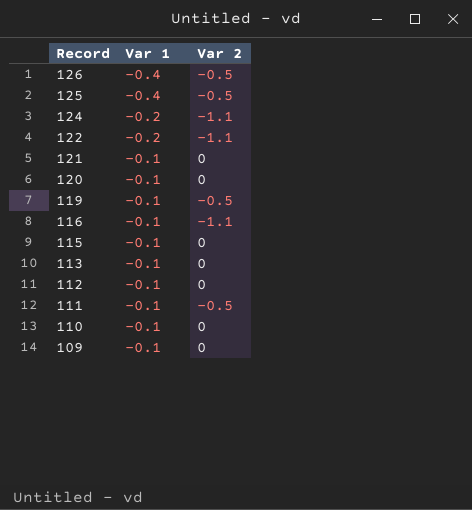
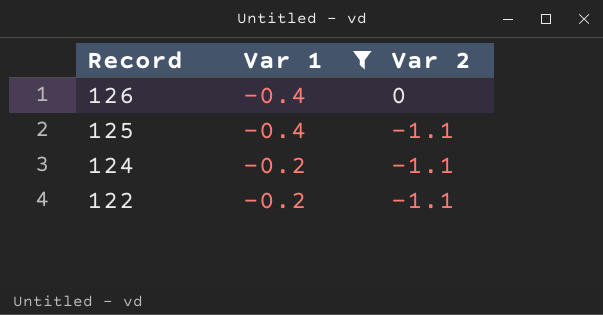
filter: none -> Var 1 != -0.1
126 | Var 2: -0.5 -> 0
125 | Var 2: -0.5 -> -1.1

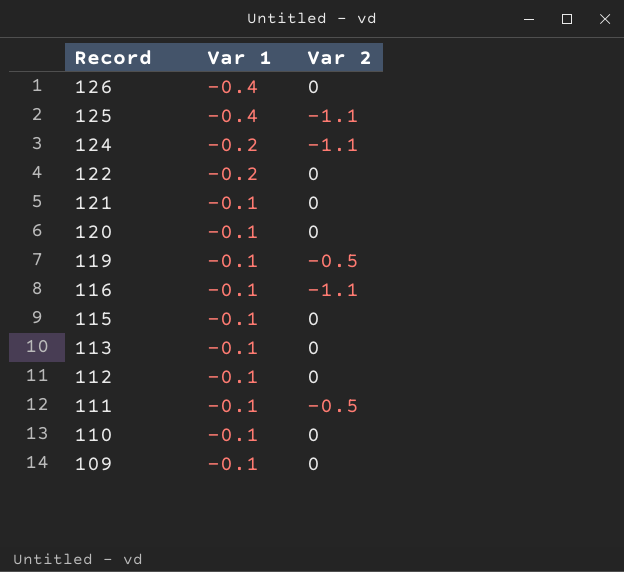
filter: Var 1 != -0.1 -> none
122 | Var 2: -1.1 -> 0

